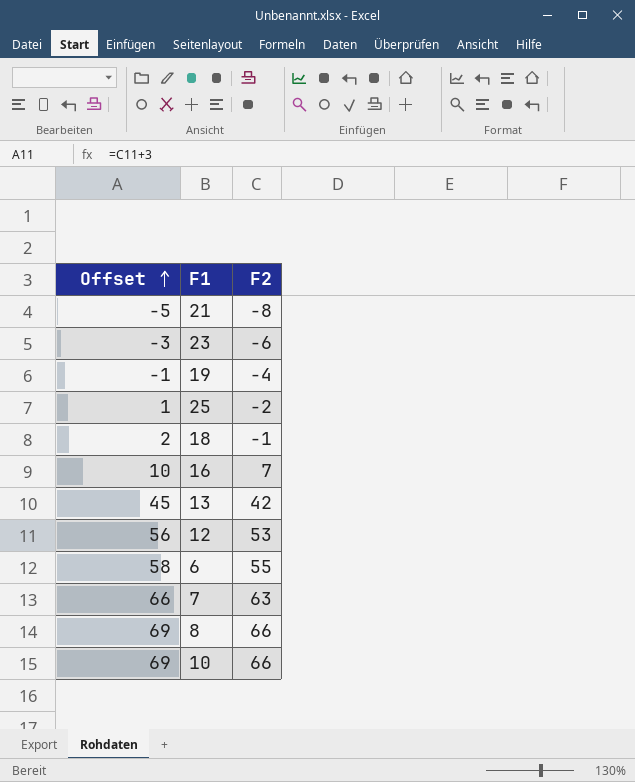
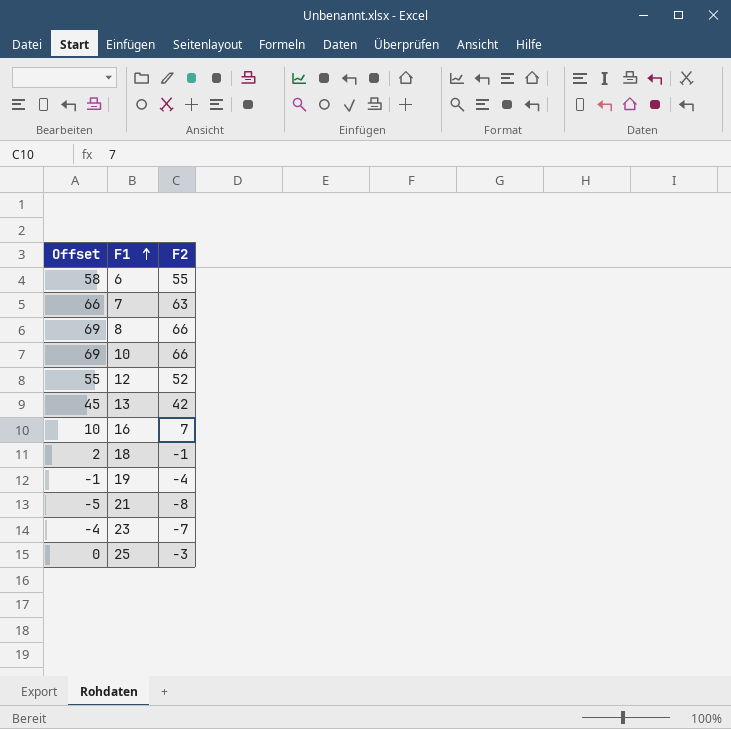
row order: Offset ascending -> F1 ascending
12 | Offset: 56 -> 55
12 | F2: 53 -> 52
23 | Offset: -3 -> -4
23 | F2: -6 -> -7
25 | Offset: 1 -> 0
25 | F2: -2 -> -3

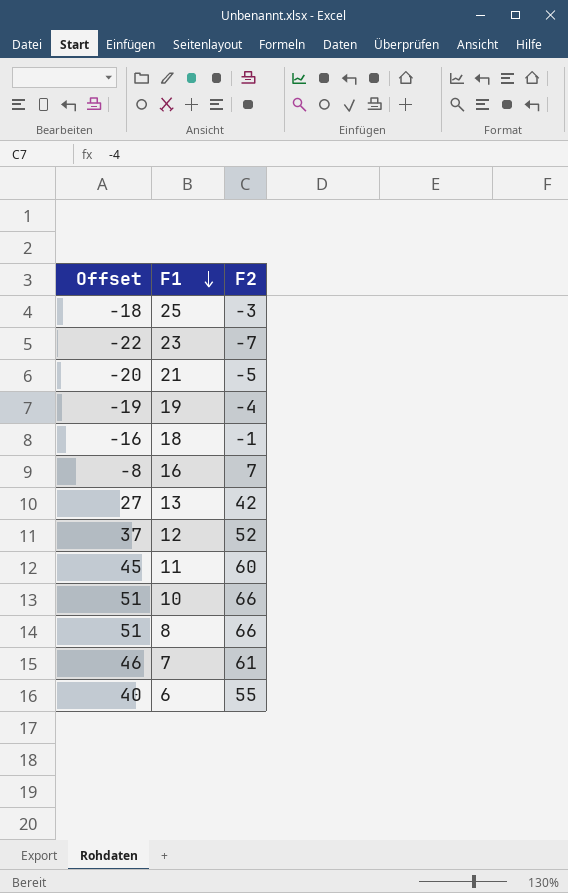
row order: F1 ascending -> F1 descending
column Offset | formula: [F2] + 3 -> [F2] - 15
21 | F2: -8 -> -5
row 11: none -> 45 | 60
7 | F2: 63 -> 61

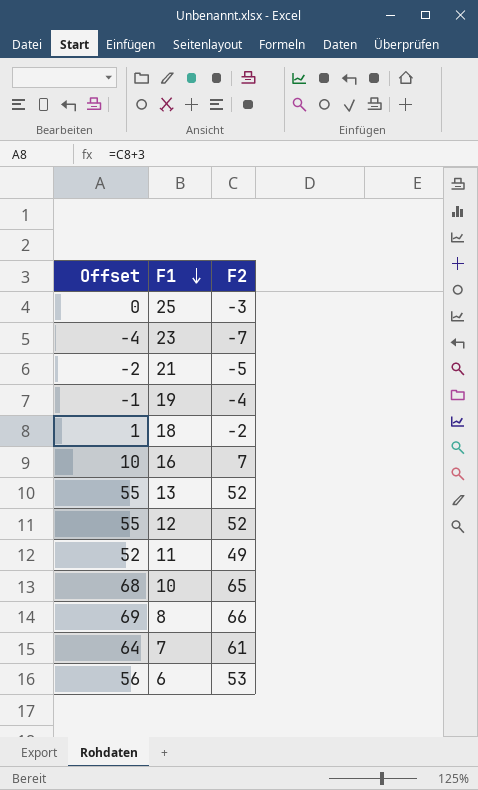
column Offset | formula: [F2] - 15 -> [F2] + 3
18 | F2: -1 -> -2
13 | F2: 42 -> 52
11 | F2: 60 -> 49
10 | F2: 66 -> 65
6 | F2: 55 -> 53

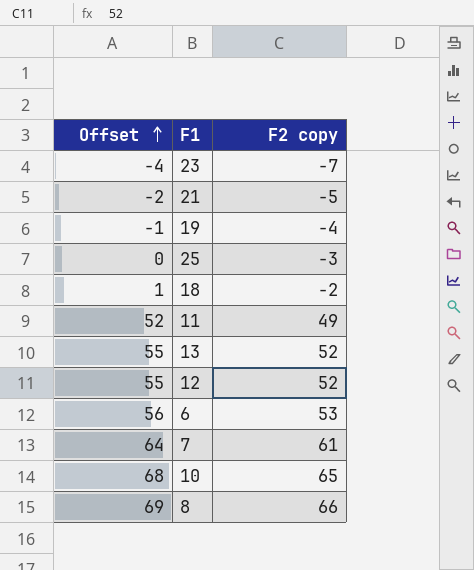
row order: F1 descending -> Offset ascending
column name: F2 -> F2 copy
row 16: 10 | 7 -> none

